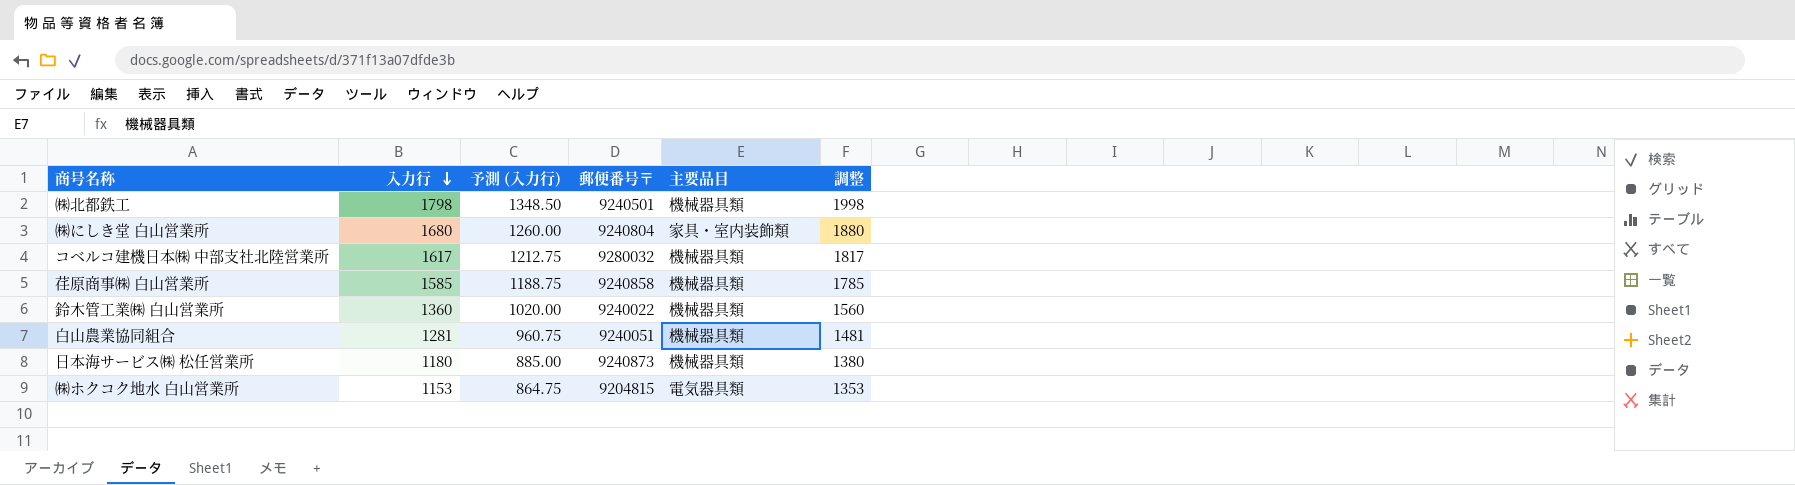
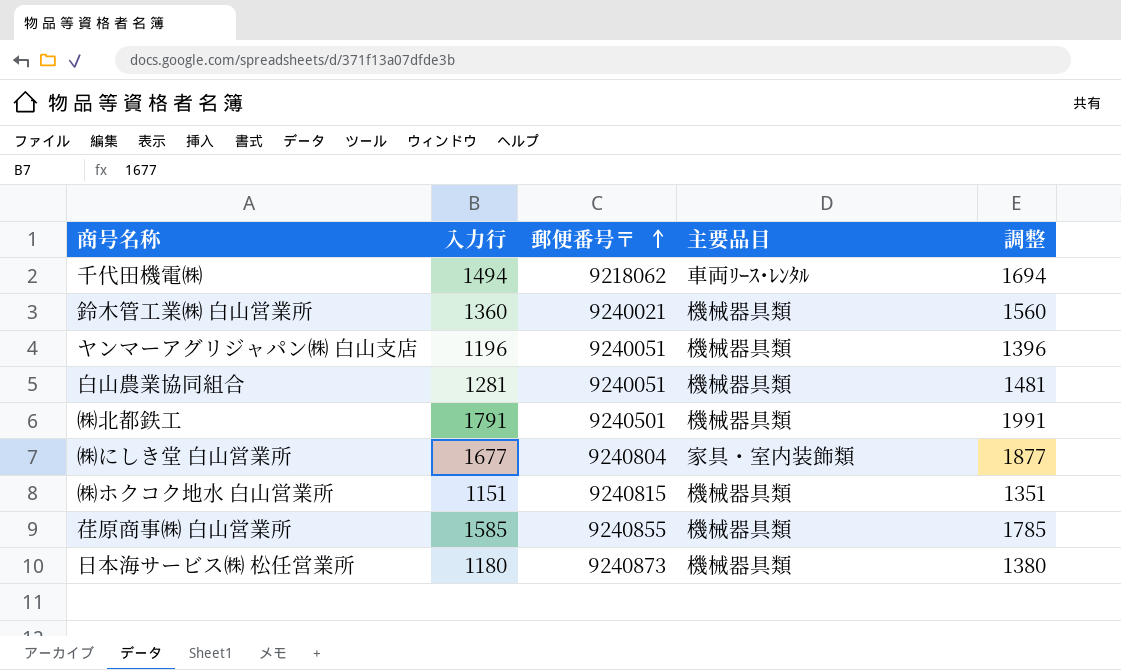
row order: 入力行 descending -> 郵便番号〒 ascending
column 予測 (入力行) | formula: [入力行] * 0.75 -> none
row コベルコ建機日本㈱ 中部支社北陸営業所: 1617 | 1212.75 | 9280032 | 機械器具類 | 1817 -> none
row 千代田機電㈱: none -> 1494 | 9218062 | 車両ﾘｰｽ･ﾚﾝﾀﾙ | 1694
鈴木管工業㈱ 白山営業所 | 郵便番号〒: 9240022 -> 9240021
row ヤンマーアグリジャパン㈱ 白山支店: none -> 1196 | 9240051 | 機械器具類 | 1396
㈱北都鉄工 | 入力行: 1798 -> 1791
㈱北都鉄工 | 調整: 1998 -> 1991
㈱にしき堂 白山営業所 | 入力行: 1680 -> 1677
㈱にしき堂 白山営業所 | 調整: 1880 -> 1877
㈱ホクコク地水 白山営業所 | 入力行: 1153 -> 1151
㈱ホクコク地水 白山営業所 | 郵便番号〒: 9204815 -> 9240815
㈱ホクコク地水 白山営業所 | 主要品目: 電気器具類 -> 機械器具類
㈱ホクコク地水 白山営業所 | 調整: 1353 -> 1351
荏原商事㈱ 白山営業所 | 郵便番号〒: 9240858 -> 9240855

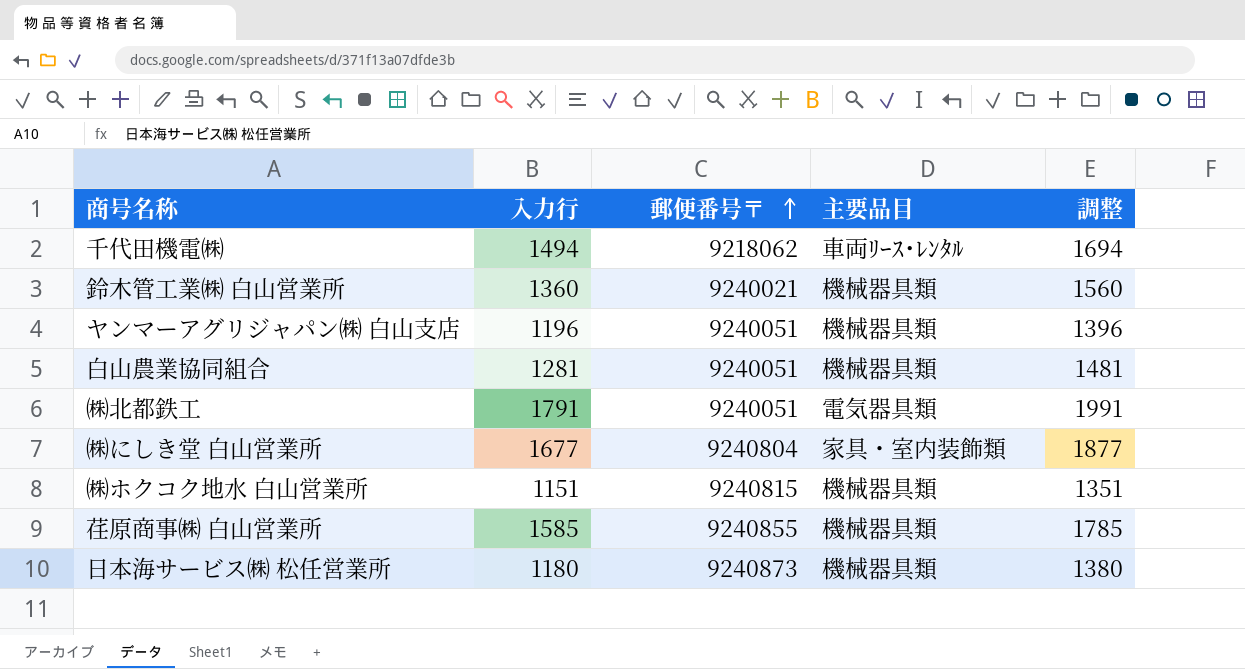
㈱北都鉄工 | 郵便番号〒: 9240501 -> 9240051
㈱北都鉄工 | 主要品目: 機械器具類 -> 電気器具類

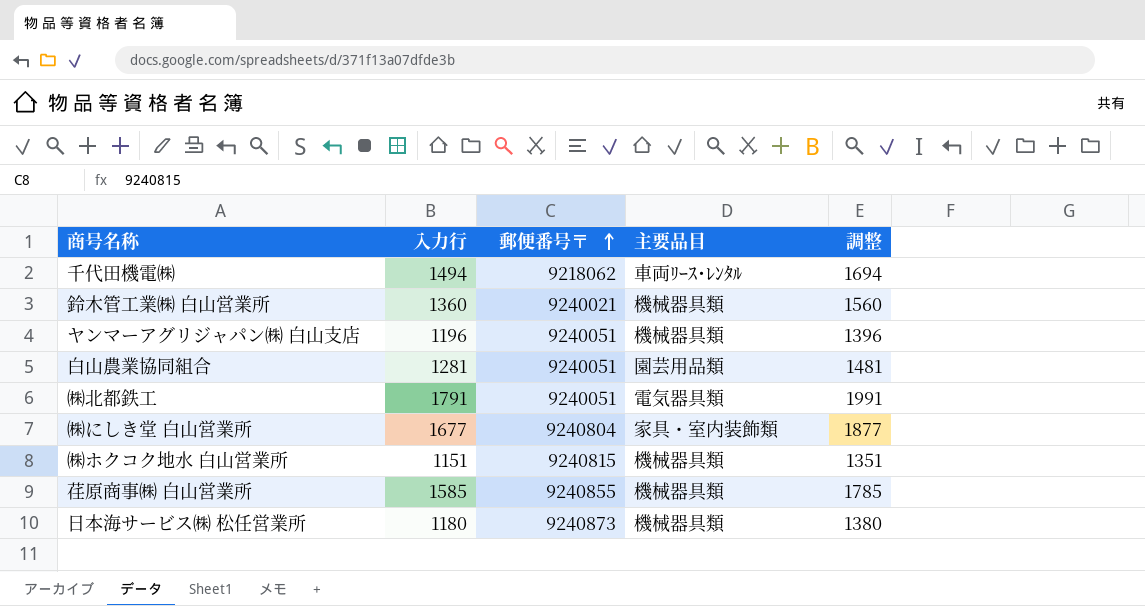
白山農業協同組合 | 主要品目: 機械器具類 -> 園芸用品類

